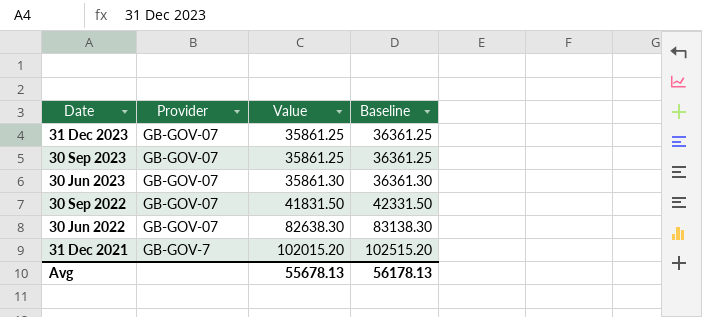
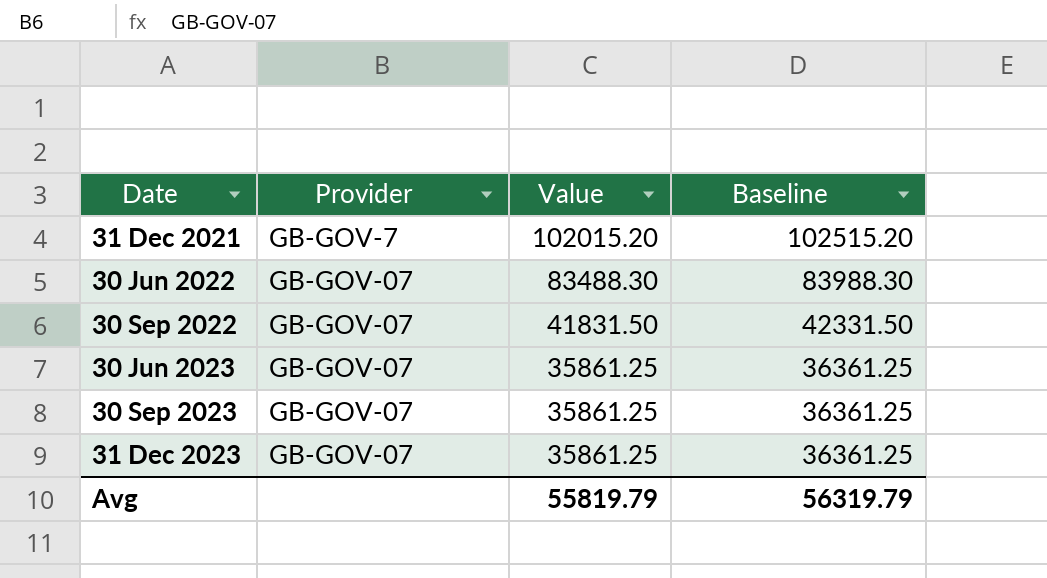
row order: Date descending -> Date ascending
30 Jun 2022 | Value: 82638.30 -> 83488.30
30 Jun 2022 | Baseline: 83138.30 -> 83988.30
30 Jun 2023 | Value: 35861.30 -> 35861.25
30 Jun 2023 | Baseline: 36361.30 -> 36361.25
Avg | Value: 55678.13 -> 55819.79
Avg | Baseline: 56178.13 -> 56319.79

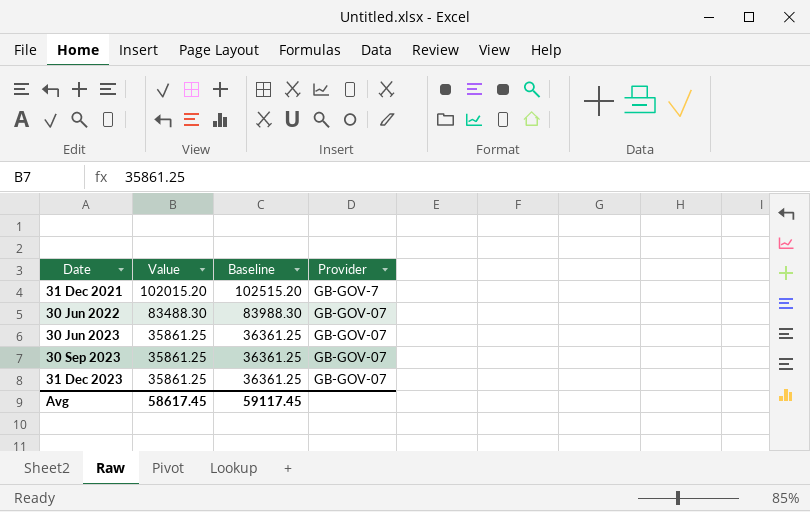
column Provider | position: 2 -> 4
row 30 Sep 2022: GB-GOV-07 | 41831.50 | 42331.50 -> none
Avg | Value: 55819.79 -> 58617.45
Avg | Baseline: 56319.79 -> 59117.45

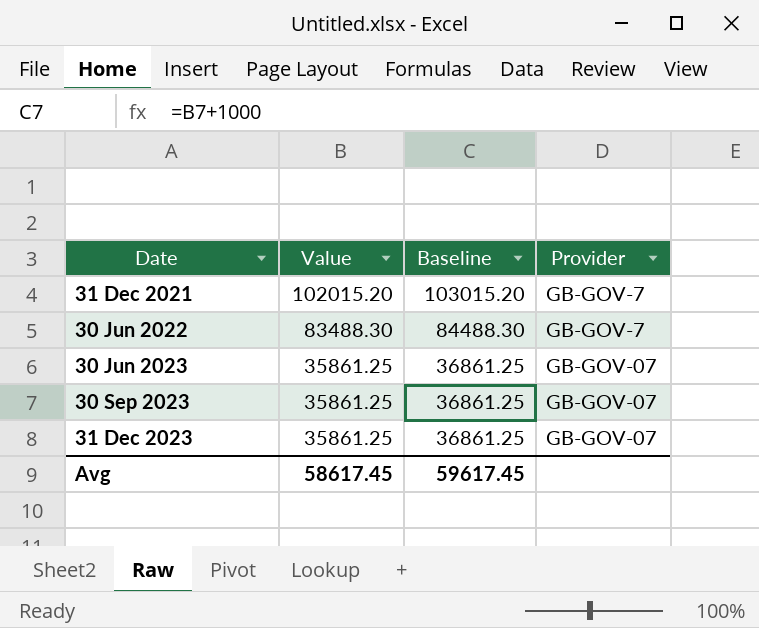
column Baseline | formula: [Value] + 500 -> [Value] + 1000
30 Jun 2022 | Provider: GB-GOV-07 -> GB-GOV-7
Avg | Baseline: 59117.45 -> 59617.45

